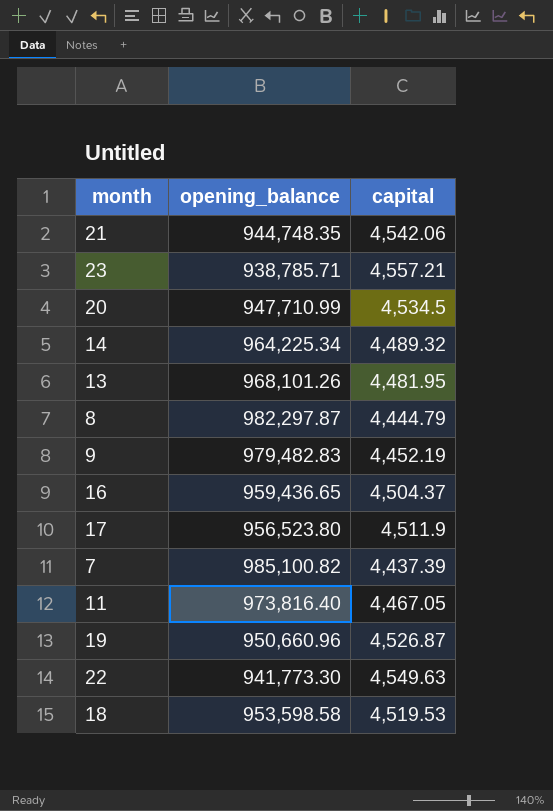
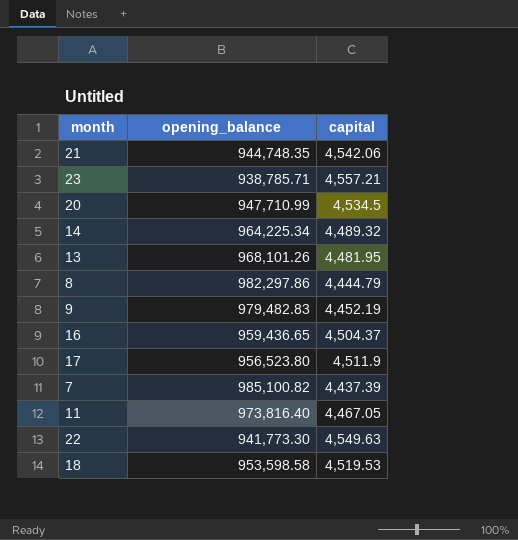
row 19: 950,660.96 | 4,526.87 -> none
8 | opening_balance: 982,297.87 -> 982,297.86

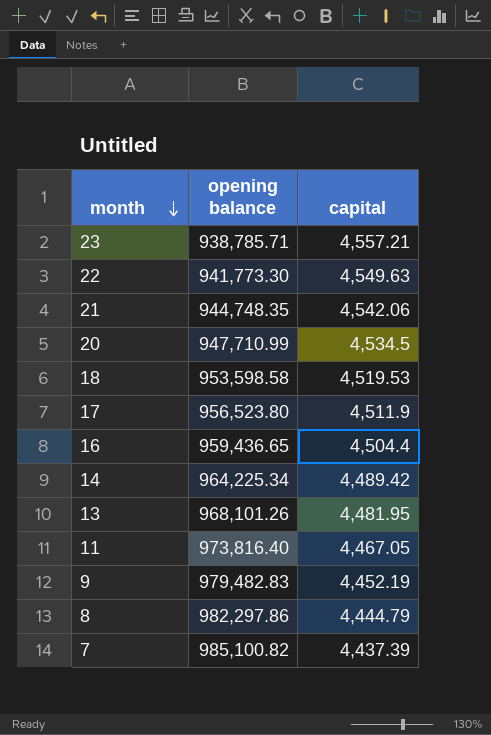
row order: none -> month descending
column name: opening_balance -> opening balance
16 | capital: 4,504.37 -> 4,504.4
14 | capital: 4,489.32 -> 4,489.42

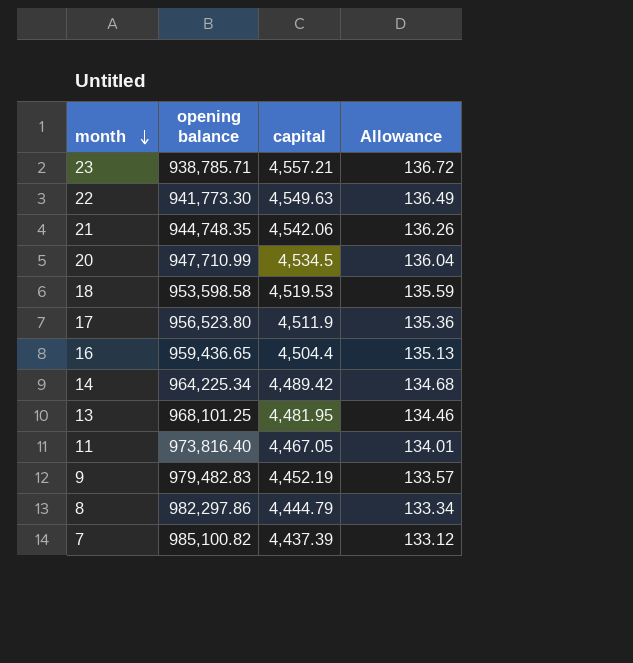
column Allowance | formula: none -> [capital] * 0.03
13 | opening balance: 968,101.26 -> 968,101.25

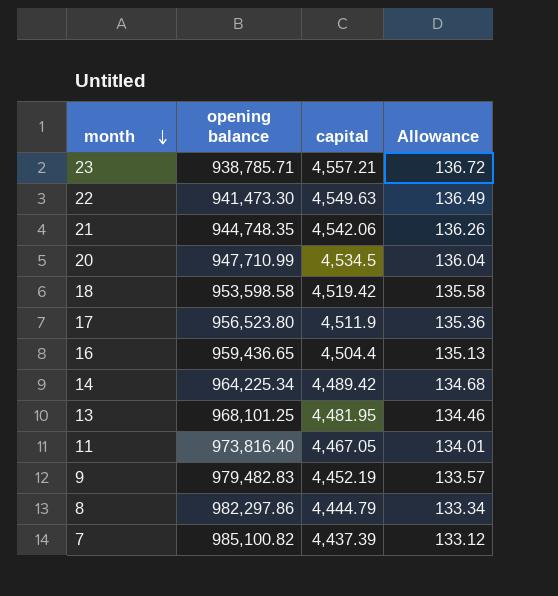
22 | opening balance: 941,773.30 -> 941,473.30
18 | capital: 4,519.53 -> 4,519.42
18 | Allowance: 135.59 -> 135.58

